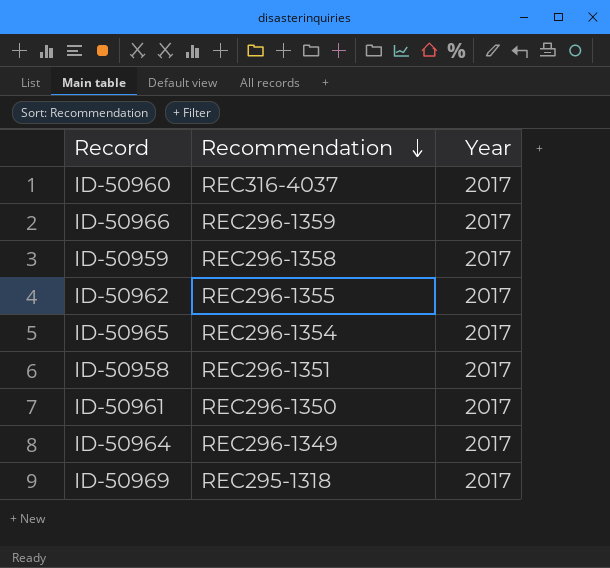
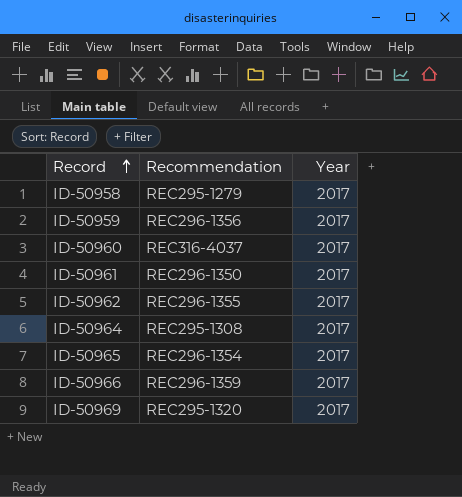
row order: Recommendation descending -> Record ascending
ID-50958 | Recommendation: REC296-1351 -> REC295-1279
ID-50959 | Recommendation: REC296-1358 -> REC296-1356
ID-50964 | Recommendation: REC296-1349 -> REC295-1308
ID-50969 | Recommendation: REC295-1318 -> REC295-1320

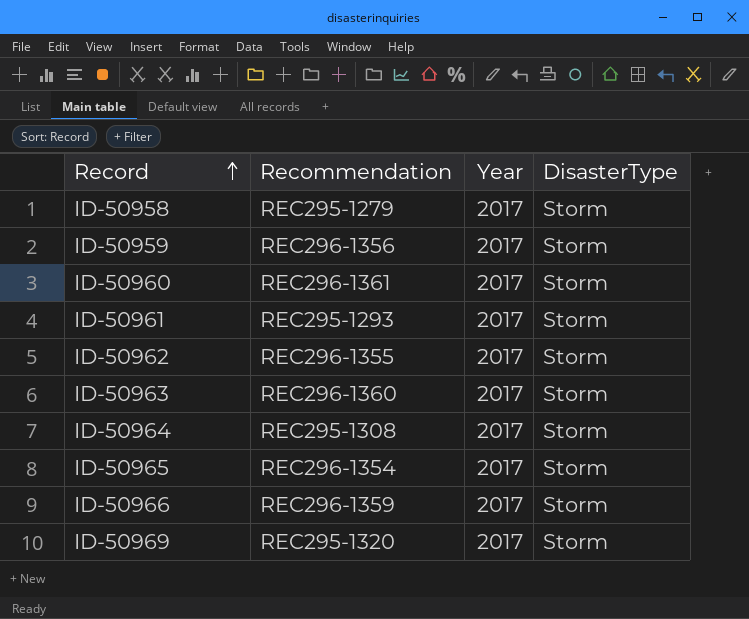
column DisasterType | position: none -> 4
ID-50960 | Recommendation: REC316-4037 -> REC296-1361
ID-50961 | Recommendation: REC296-1350 -> REC295-1293
row ID-50963: none -> REC296-1360 | 2017 | Storm

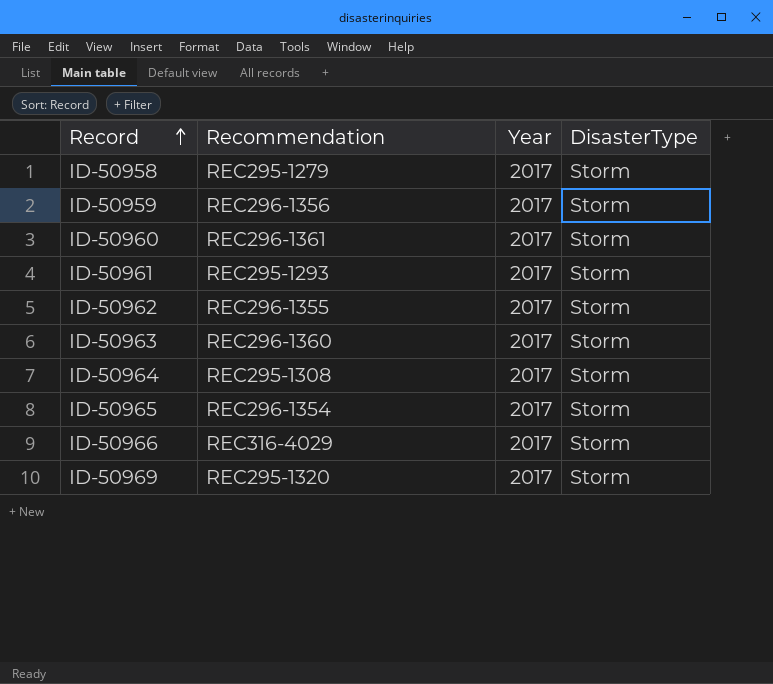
ID-50966 | Recommendation: REC296-1359 -> REC316-4029

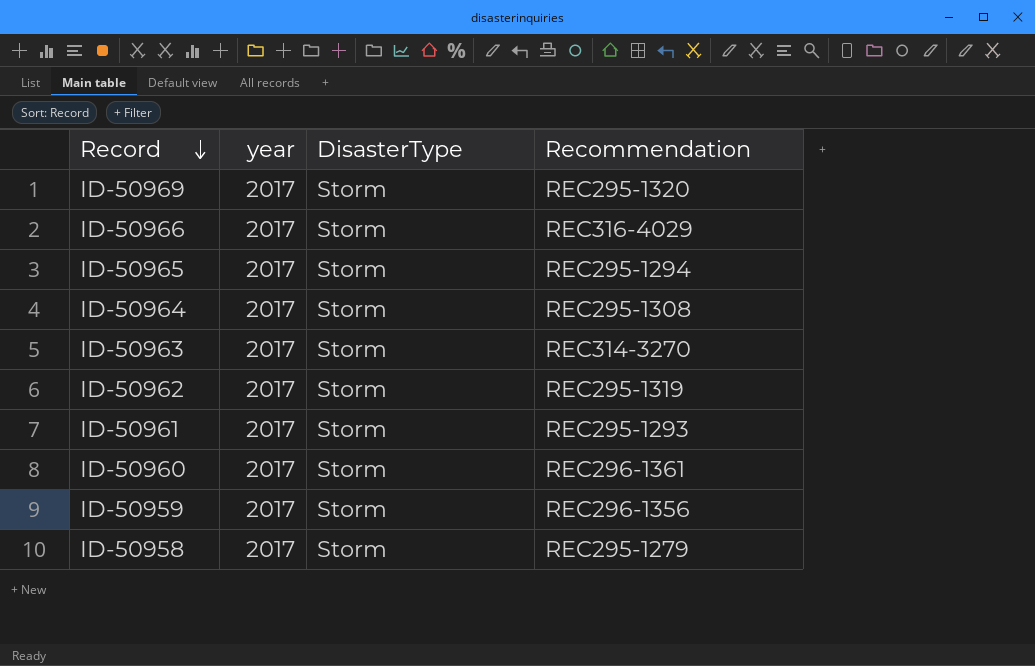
row order: Record ascending -> Record descending
column name: Year -> year
column Recommendation | position: 2 -> 4
ID-50965 | Recommendation: REC296-1354 -> REC295-1294
ID-50963 | Recommendation: REC296-1360 -> REC314-3270
ID-50962 | Recommendation: REC296-1355 -> REC295-1319

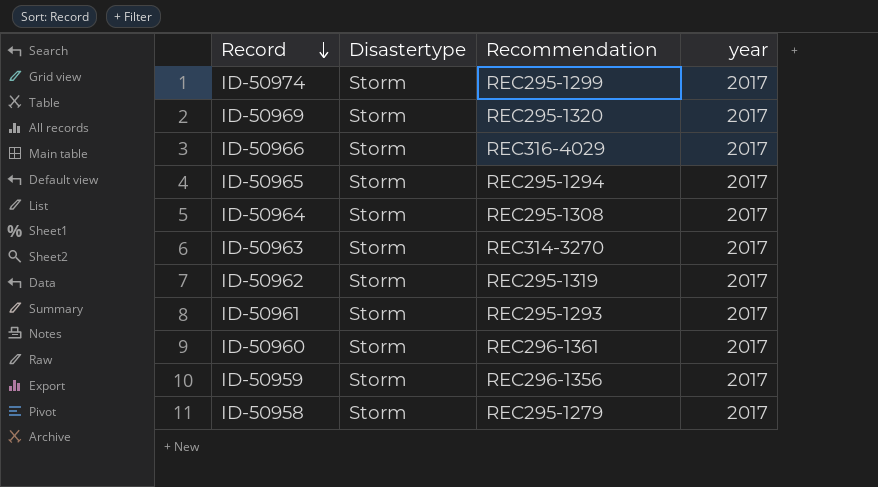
column name: DisasterType -> Disastertype
column year | position: 2 -> 4
row ID-50974: none -> Storm | REC295-1299 | 2017

